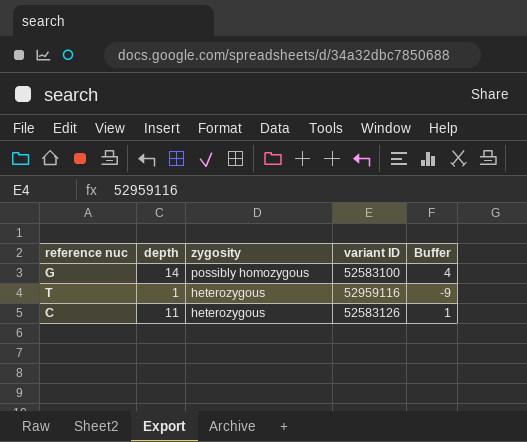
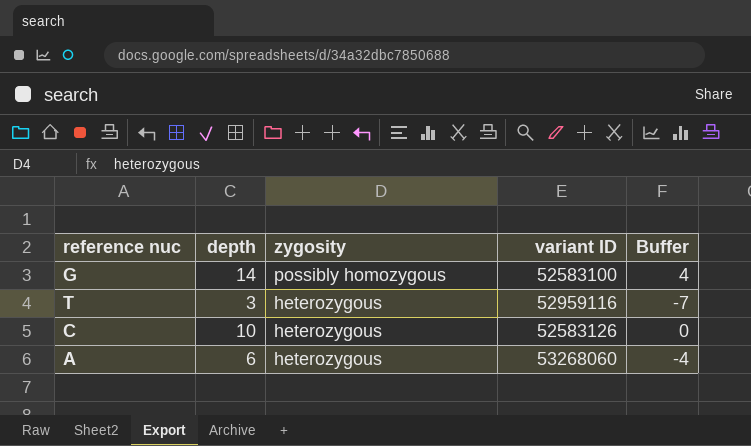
T | depth: 1 -> 3
T | Buffer: -9 -> -7
C | depth: 11 -> 10
C | Buffer: 1 -> 0
row A: none -> 6 | heterozygous | 53268060 | -4

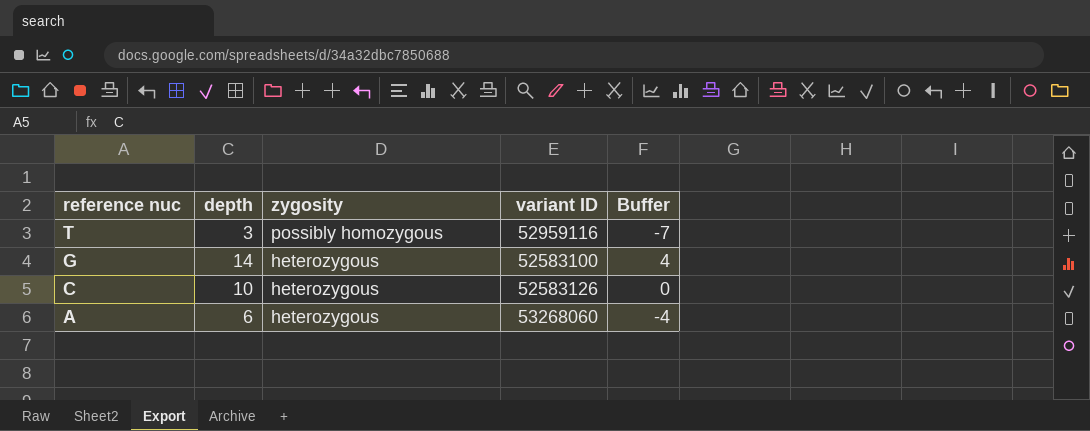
row order: zygosity descending -> reference nuc descending
T | zygosity: heterozygous -> possibly homozygous
G | zygosity: possibly homozygous -> heterozygous

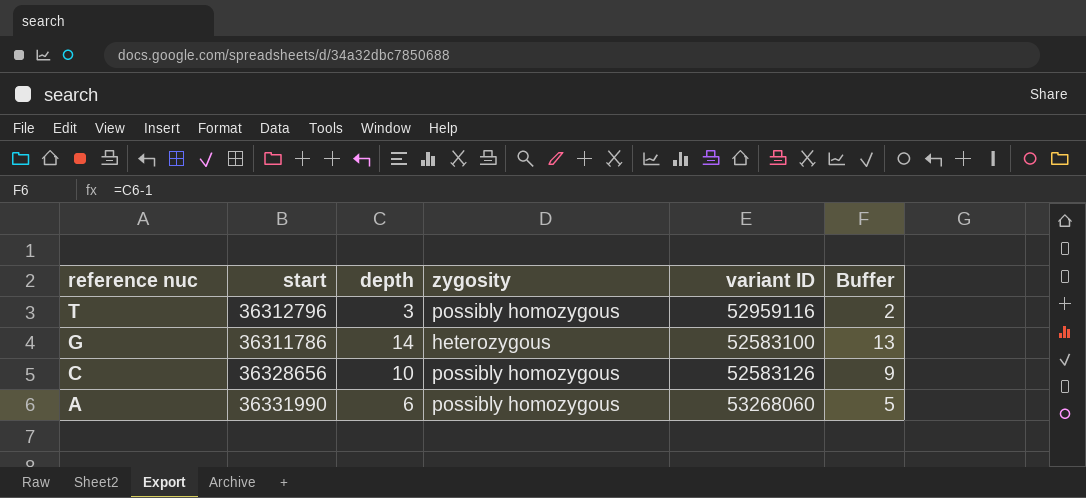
column start | position: none -> 2
column Buffer | formula: [depth] - 10 -> [depth] - 1
C | zygosity: heterozygous -> possibly homozygous
A | zygosity: heterozygous -> possibly homozygous

